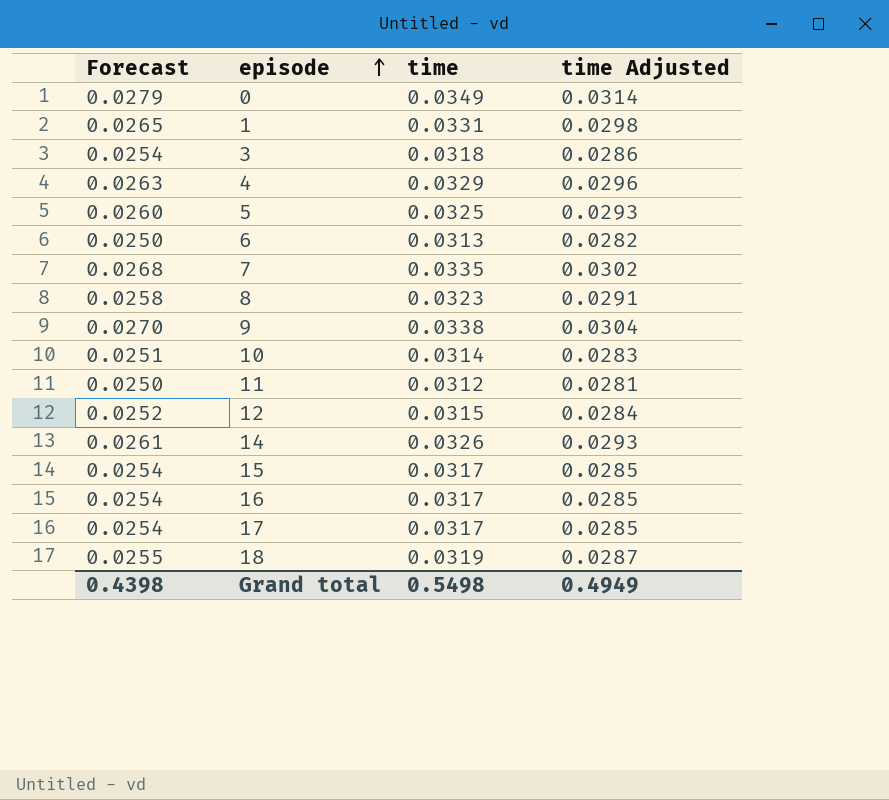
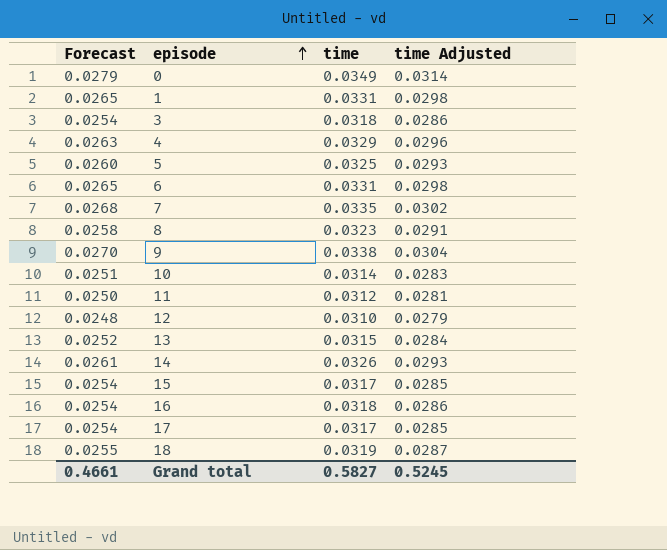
6 | Forecast: 0.0250 -> 0.0265
6 | time: 0.0313 -> 0.0331
6 | time Adjusted: 0.0282 -> 0.0298
12 | Forecast: 0.0252 -> 0.0248
12 | time: 0.0315 -> 0.0310
12 | time Adjusted: 0.0284 -> 0.0279
row 13: none -> 0.0252 | 0.0315 | 0.0284
16 | time: 0.0317 -> 0.0318
16 | time Adjusted: 0.0285 -> 0.0286
Grand total | Forecast: 0.4398 -> 0.4661
Grand total | time: 0.5498 -> 0.5827
Grand total | time Adjusted: 0.4949 -> 0.5245

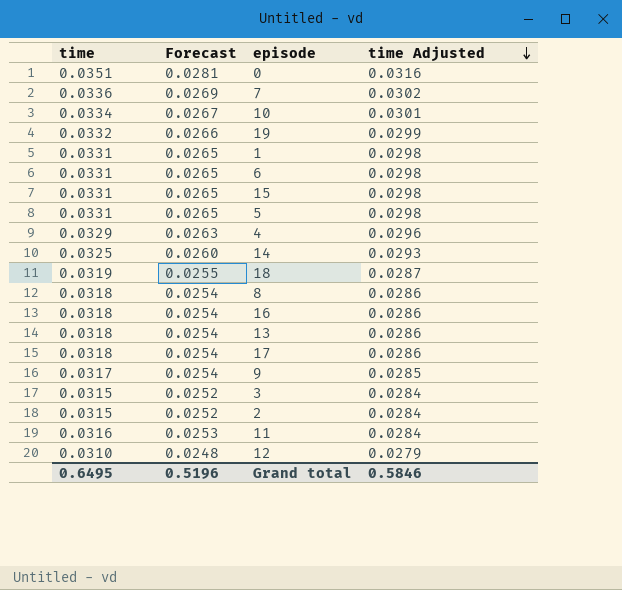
row order: episode ascending -> time Adjusted descending
column time | position: 3 -> 1
0 | time: 0.0349 -> 0.0351
0 | Forecast: 0.0279 -> 0.0281
0 | time Adjusted: 0.0314 -> 0.0316
7 | time: 0.0335 -> 0.0336
7 | Forecast: 0.0268 -> 0.0269
10 | time: 0.0314 -> 0.0334
10 | Forecast: 0.0251 -> 0.0267
10 | time Adjusted: 0.0283 -> 0.0301
row 19: none -> 0.0332 | 0.0266 | 0.0299
15 | time: 0.0317 -> 0.0331
15 | Forecast: 0.0254 -> 0.0265
15 | time Adjusted: 0.0285 -> 0.0298
5 | time: 0.0325 -> 0.0331
5 | Forecast: 0.0260 -> 0.0265
5 | time Adjusted: 0.0293 -> 0.0298
14 | time: 0.0326 -> 0.0325
14 | Forecast: 0.0261 -> 0.0260
8 | time: 0.0323 -> 0.0318
8 | Forecast: 0.0258 -> 0.0254
8 | time Adjusted: 0.0291 -> 0.0286
13 | time: 0.0315 -> 0.0318
13 | Forecast: 0.0252 -> 0.0254
13 | time Adjusted: 0.0284 -> 0.0286
17 | time: 0.0317 -> 0.0318
17 | time Adjusted: 0.0285 -> 0.0286
9 | time: 0.0338 -> 0.0317
9 | Forecast: 0.0270 -> 0.0254
9 | time Adjusted: 0.0304 -> 0.0285
3 | time: 0.0318 -> 0.0315
3 | Forecast: 0.0254 -> 0.0252
3 | time Adjusted: 0.0286 -> 0.0284
row 2: none -> 0.0315 | 0.0252 | 0.0284
11 | time: 0.0312 -> 0.0316
11 | Forecast: 0.0250 -> 0.0253
11 | time Adjusted: 0.0281 -> 0.0284
Grand total | time: 0.5827 -> 0.6495
Grand total | Forecast: 0.4661 -> 0.5196
Grand total | time Adjusted: 0.5245 -> 0.5846

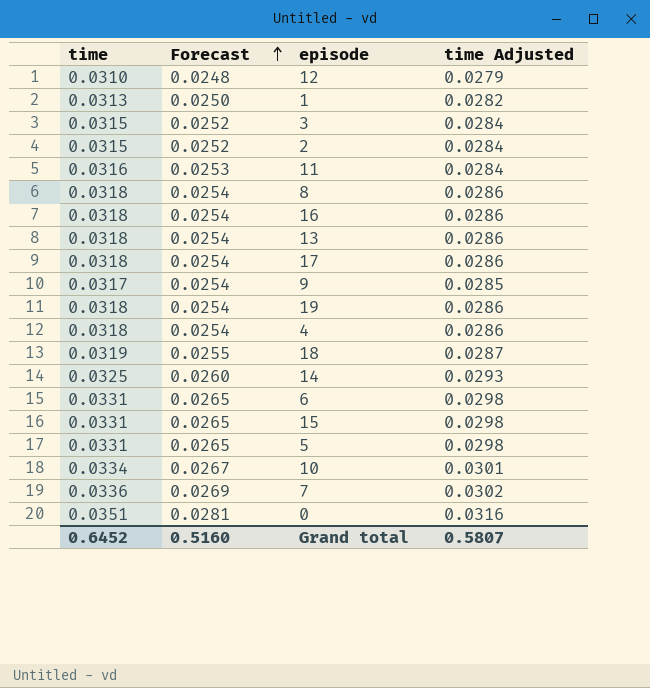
row order: time Adjusted descending -> Forecast ascending
1 | time: 0.0331 -> 0.0313
1 | Forecast: 0.0265 -> 0.0250
1 | time Adjusted: 0.0298 -> 0.0282
19 | time: 0.0332 -> 0.0318
19 | Forecast: 0.0266 -> 0.0254
19 | time Adjusted: 0.0299 -> 0.0286
4 | time: 0.0329 -> 0.0318
4 | Forecast: 0.0263 -> 0.0254
4 | time Adjusted: 0.0296 -> 0.0286
Grand total | time: 0.6495 -> 0.6452
Grand total | Forecast: 0.5196 -> 0.5160
Grand total | time Adjusted: 0.5846 -> 0.5807

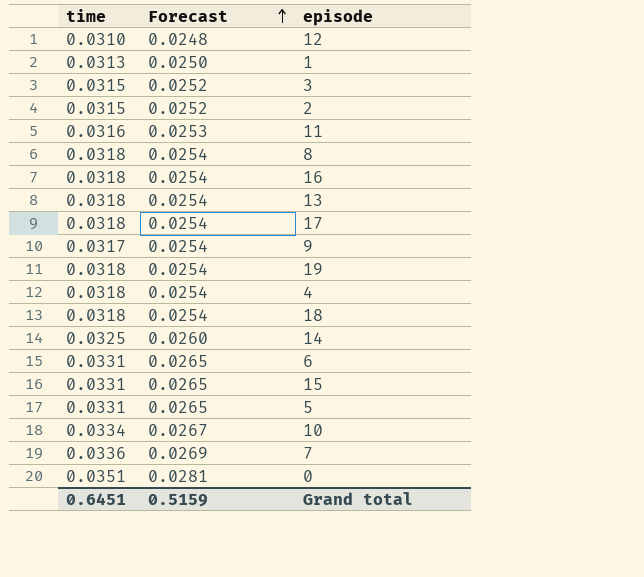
column time Adjusted | formula: [time] * 0.9 -> none
18 | time: 0.0319 -> 0.0318
18 | Forecast: 0.0255 -> 0.0254
Grand total | time: 0.6452 -> 0.6451
Grand total | Forecast: 0.5160 -> 0.5159

